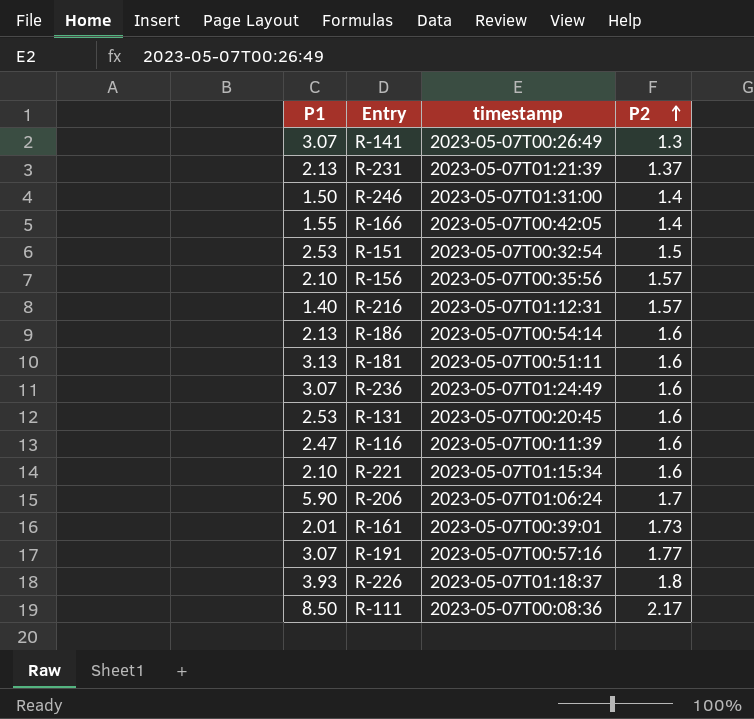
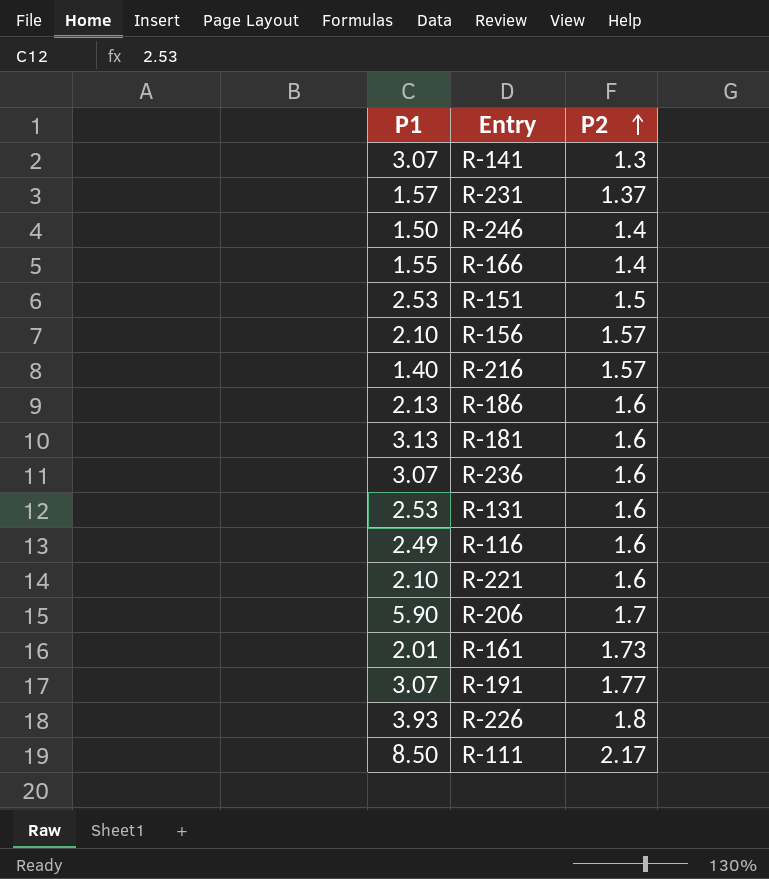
column timestamp | position: 3 -> none
R-231 | P1: 2.13 -> 1.57
R-116 | P1: 2.47 -> 2.49

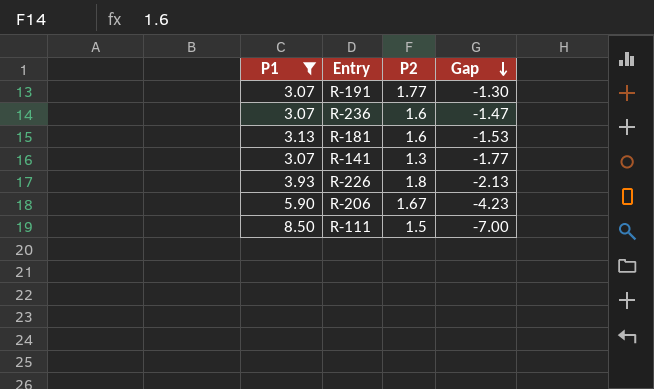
filter: none -> P1 >= 3.07
row order: P2 ascending -> Gap descending
column Gap | formula: none -> [P2] - [P1]
R-206 | P2: 1.7 -> 1.67
R-111 | P2: 2.17 -> 1.5

